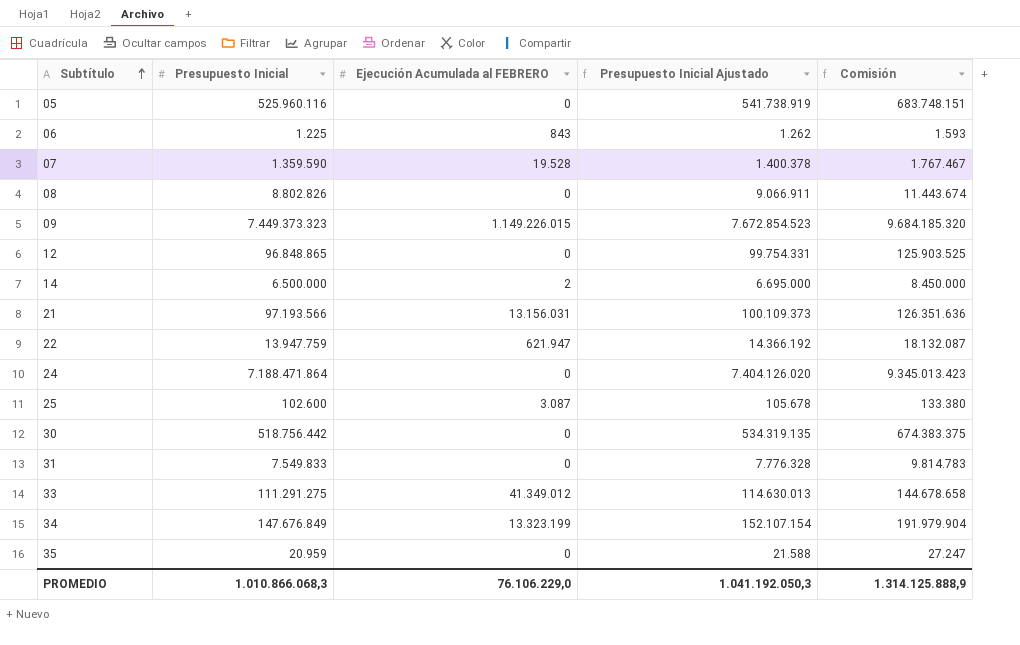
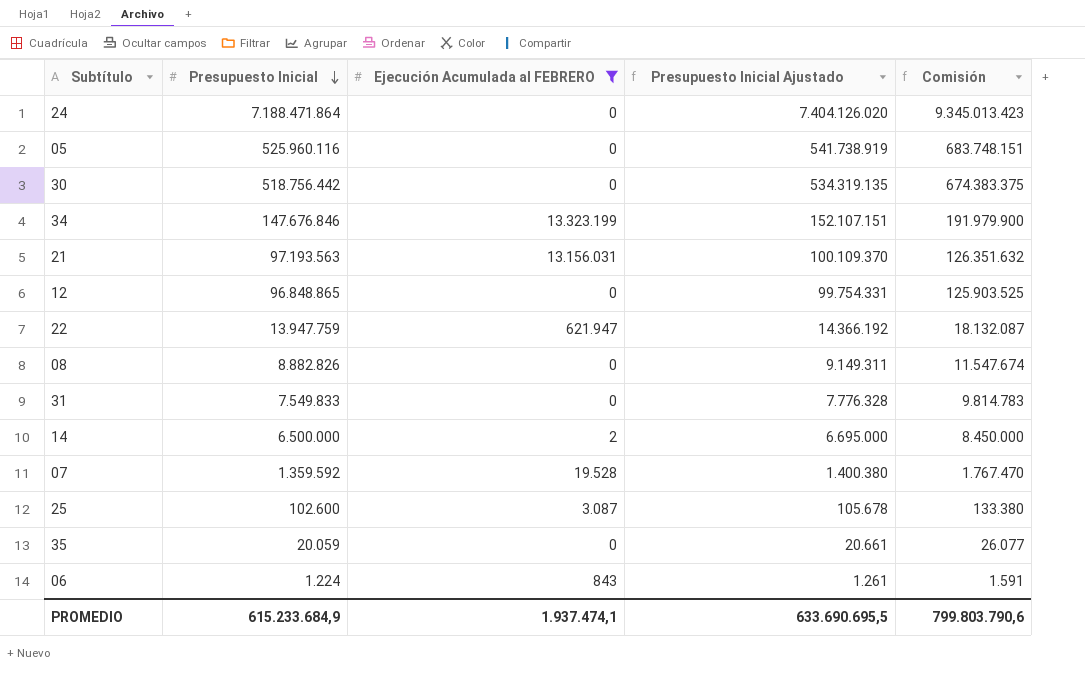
filter: none -> Ejecución Acumulada al FEBRERO <= 13.323.199
row order: Subtítulo ascending -> Presupuesto Inicial descending
34 | Presupuesto Inicial: 147.676.849 -> 147.676.846
34 | Presupuesto Inicial Ajustado: 152.107.154 -> 152.107.151
34 | Comisión: 191.979.904 -> 191.979.900
21 | Presupuesto Inicial: 97.193.566 -> 97.193.563
21 | Presupuesto Inicial Ajustado: 100.109.373 -> 100.109.370
21 | Comisión: 126.351.636 -> 126.351.632
08 | Presupuesto Inicial: 8.802.826 -> 8.882.826
08 | Presupuesto Inicial Ajustado: 9.066.911 -> 9.149.311
08 | Comisión: 11.443.674 -> 11.547.674
07 | Presupuesto Inicial: 1.359.590 -> 1.359.592
07 | Presupuesto Inicial Ajustado: 1.400.378 -> 1.400.380
07 | Comisión: 1.767.467 -> 1.767.470
35 | Presupuesto Inicial: 20.959 -> 20.059
35 | Presupuesto Inicial Ajustado: 21.588 -> 20.661
35 | Comisión: 27.247 -> 26.077
06 | Presupuesto Inicial: 1.225 -> 1.224
06 | Presupuesto Inicial Ajustado: 1.262 -> 1.261
06 | Comisión: 1.593 -> 1.591
PROMEDIO | Presupuesto Inicial: 1.010.866.068,3 -> 615.233.684,9
PROMEDIO | Ejecución Acumulada al FEBRERO: 76.106.229,0 -> 1.937.474,1
PROMEDIO | Presupuesto Inicial Ajustado: 1.041.192.050,3 -> 633.690.695,5
PROMEDIO | Comisión: 1.314.125.888,9 -> 799.803.790,6

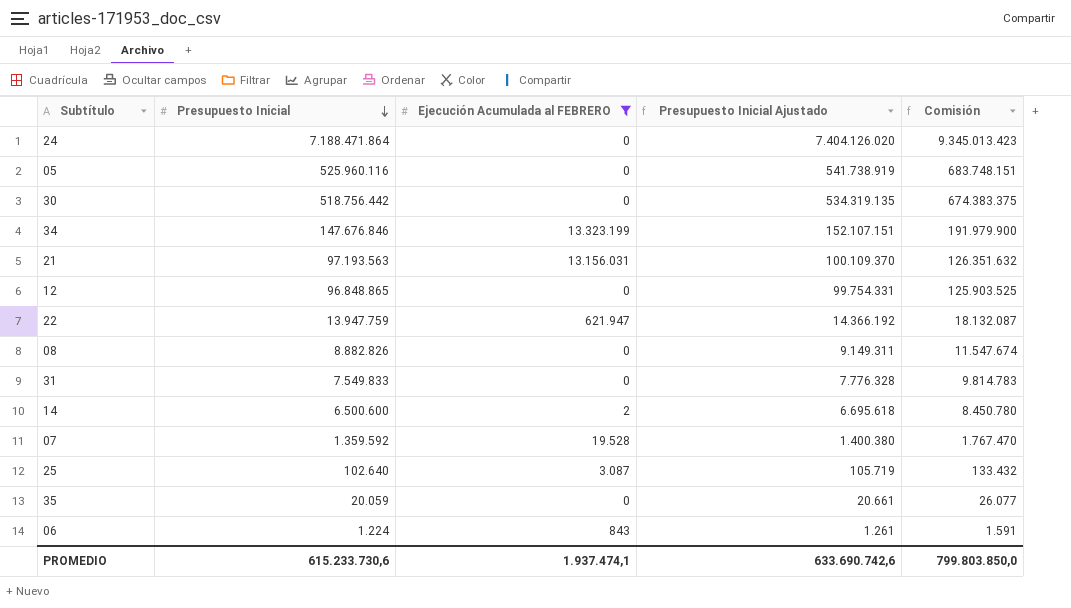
14 | Presupuesto Inicial: 6.500.000 -> 6.500.600
14 | Presupuesto Inicial Ajustado: 6.695.000 -> 6.695.618
14 | Comisión: 8.450.000 -> 8.450.780
25 | Presupuesto Inicial: 102.600 -> 102.640
25 | Presupuesto Inicial Ajustado: 105.678 -> 105.719
25 | Comisión: 133.380 -> 133.432
PROMEDIO | Presupuesto Inicial: 615.233.684,9 -> 615.233.730,6
PROMEDIO | Presupuesto Inicial Ajustado: 633.690.695,5 -> 633.690.742,6
PROMEDIO | Comisión: 799.803.790,6 -> 799.803.850,0

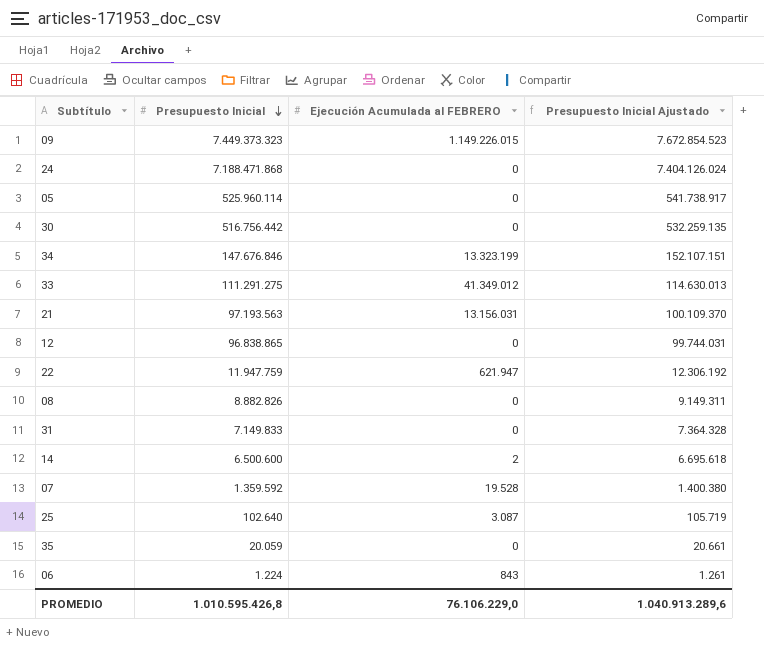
filter: Ejecución Acumulada al FEBRERO <= 13.323.199 -> none
column Comisión | formula: [Presupuesto Inicial] * 1,3 -> none
24 | Presupuesto Inicial: 7.188.471.864 -> 7.188.471.868
24 | Presupuesto Inicial Ajustado: 7.404.126.020 -> 7.404.126.024
05 | Presupuesto Inicial: 525.960.116 -> 525.960.114
05 | Presupuesto Inicial Ajustado: 541.738.919 -> 541.738.917
30 | Presupuesto Inicial: 518.756.442 -> 516.756.442
30 | Presupuesto Inicial Ajustado: 534.319.135 -> 532.259.135
12 | Presupuesto Inicial: 96.848.865 -> 96.838.865
12 | Presupuesto Inicial Ajustado: 99.754.331 -> 99.744.031
22 | Presupuesto Inicial: 13.947.759 -> 11.947.759
22 | Presupuesto Inicial Ajustado: 14.366.192 -> 12.306.192
31 | Presupuesto Inicial: 7.549.833 -> 7.149.833
31 | Presupuesto Inicial Ajustado: 7.776.328 -> 7.364.328
PROMEDIO | Presupuesto Inicial: 615.233.730,6 -> 1.010.595.426,8
PROMEDIO | Ejecución Acumulada al FEBRERO: 1.937.474,1 -> 76.106.229,0
PROMEDIO | Presupuesto Inicial Ajustado: 633.690.742,6 -> 1.040.913.289,6

